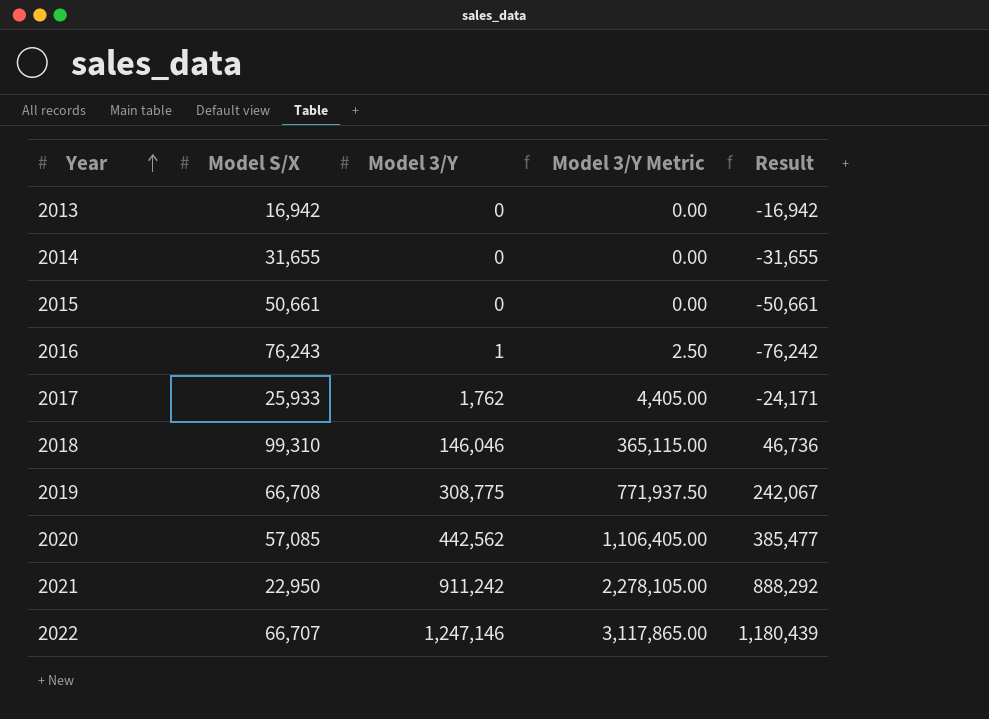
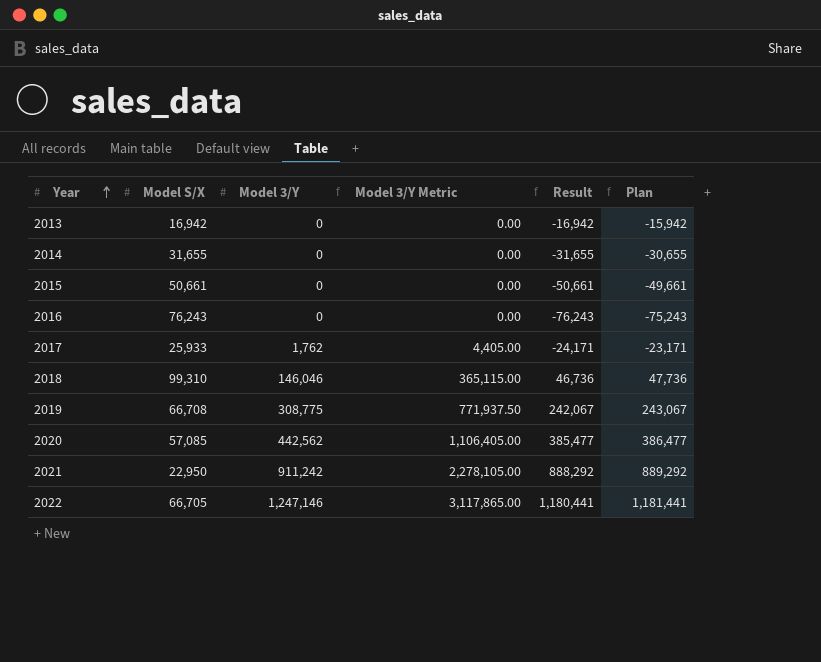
column Plan | formula: none -> [Result] + 1000
2016 | Model 3/Y: 1 -> 0
2016 | Model 3/Y Metric: 2.50 -> 0.00
2016 | Result: -76,242 -> -76,243
2022 | Model S/X: 66,707 -> 66,705
2022 | Result: 1,180,439 -> 1,180,441

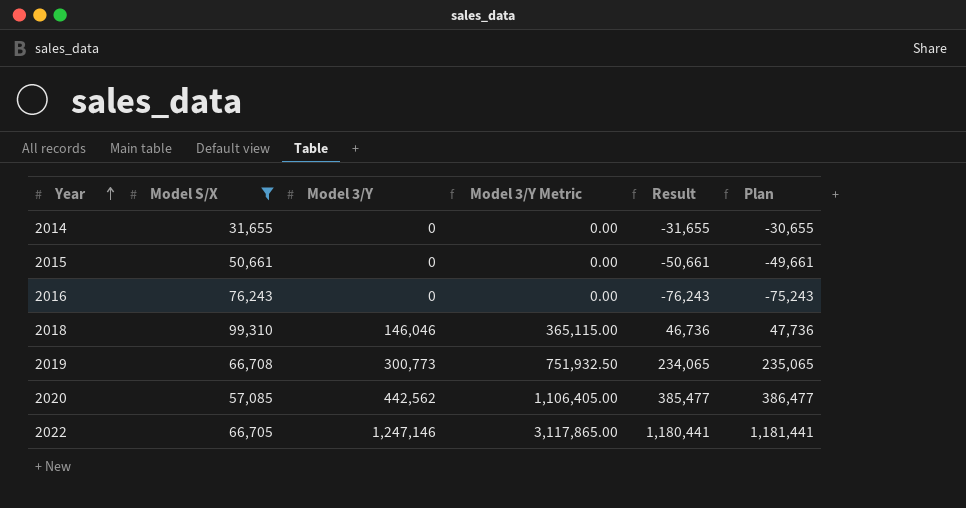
filter: none -> Model S/X >= 31,655
2019 | Model 3/Y: 308,775 -> 300,773
2019 | Model 3/Y Metric: 771,937.50 -> 751,932.50
2019 | Result: 242,067 -> 234,065
2019 | Plan: 243,067 -> 235,065

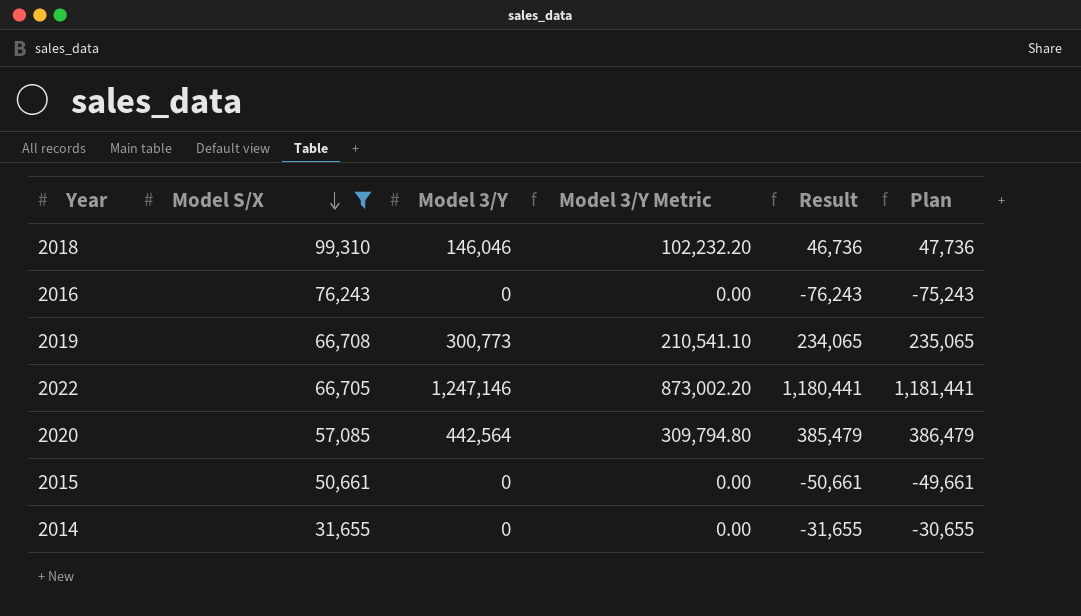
row order: Year ascending -> Model S/X descending
column Model 3/Y Metric | formula: [Model 3/Y] * 2.5 -> [Model 3/Y] * 0.7
2020 | Model 3/Y: 442,562 -> 442,564
2020 | Result: 385,477 -> 385,479
2020 | Plan: 386,477 -> 386,479

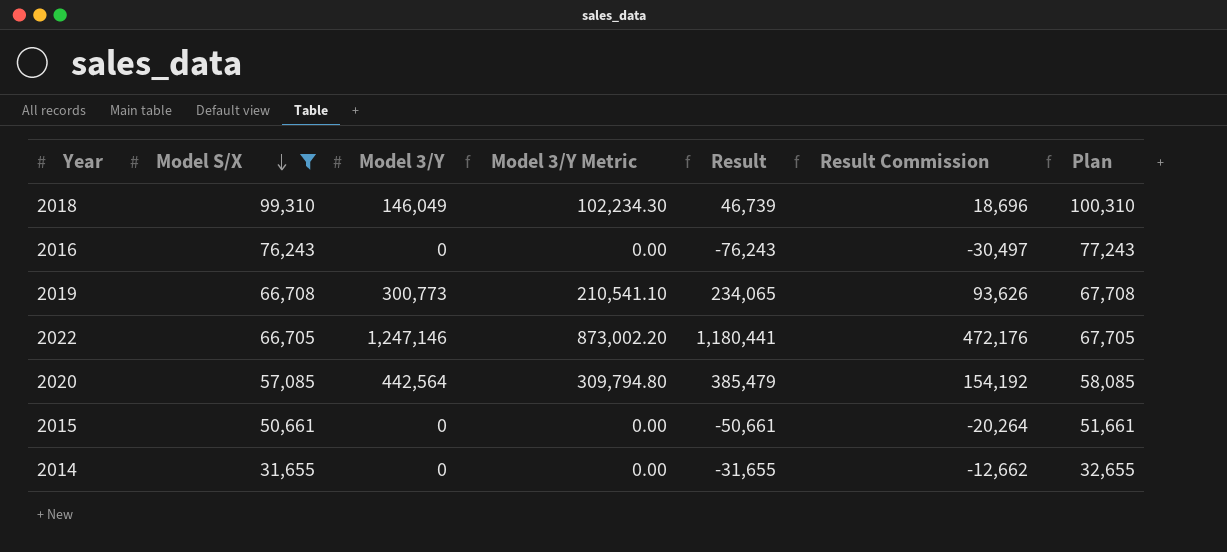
column Result Commission | formula: none -> [Result] * 0.4
column Plan | formula: [Result] + 1000 -> [Model S/X] + 1000
2018 | Model 3/Y: 146,046 -> 146,049
2018 | Model 3/Y Metric: 102,232.20 -> 102,234.30
2018 | Result: 46,736 -> 46,739

